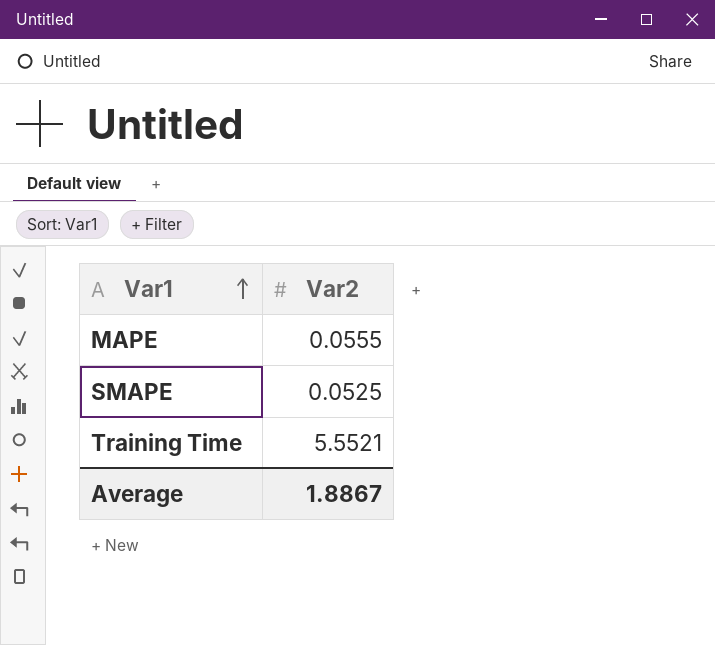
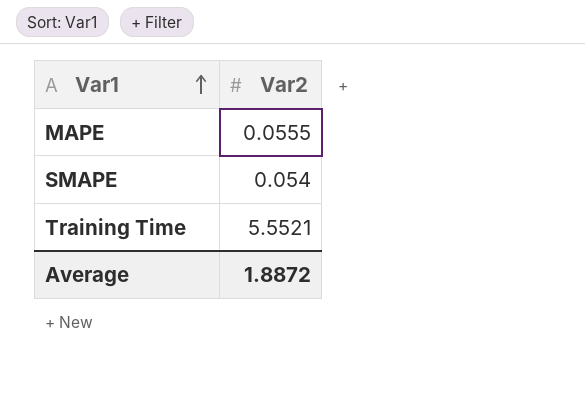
SMAPE | Var2: 0.0525 -> 0.054
Average | Var2: 1.8867 -> 1.8872

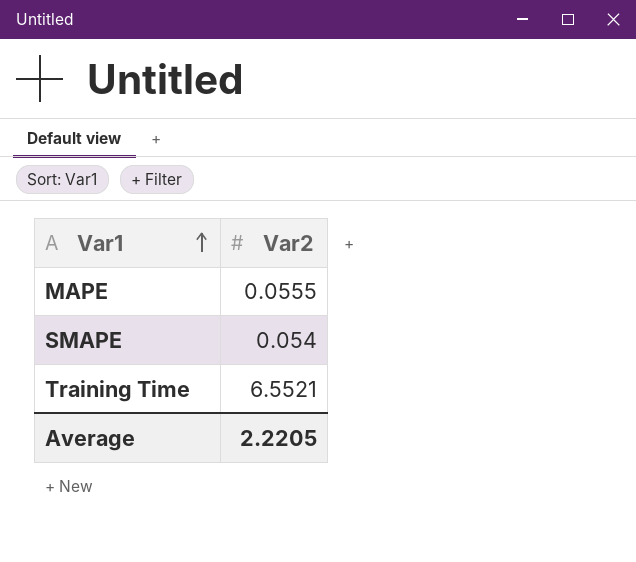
Training Time | Var2: 5.5521 -> 6.5521
Average | Var2: 1.8872 -> 2.2205

